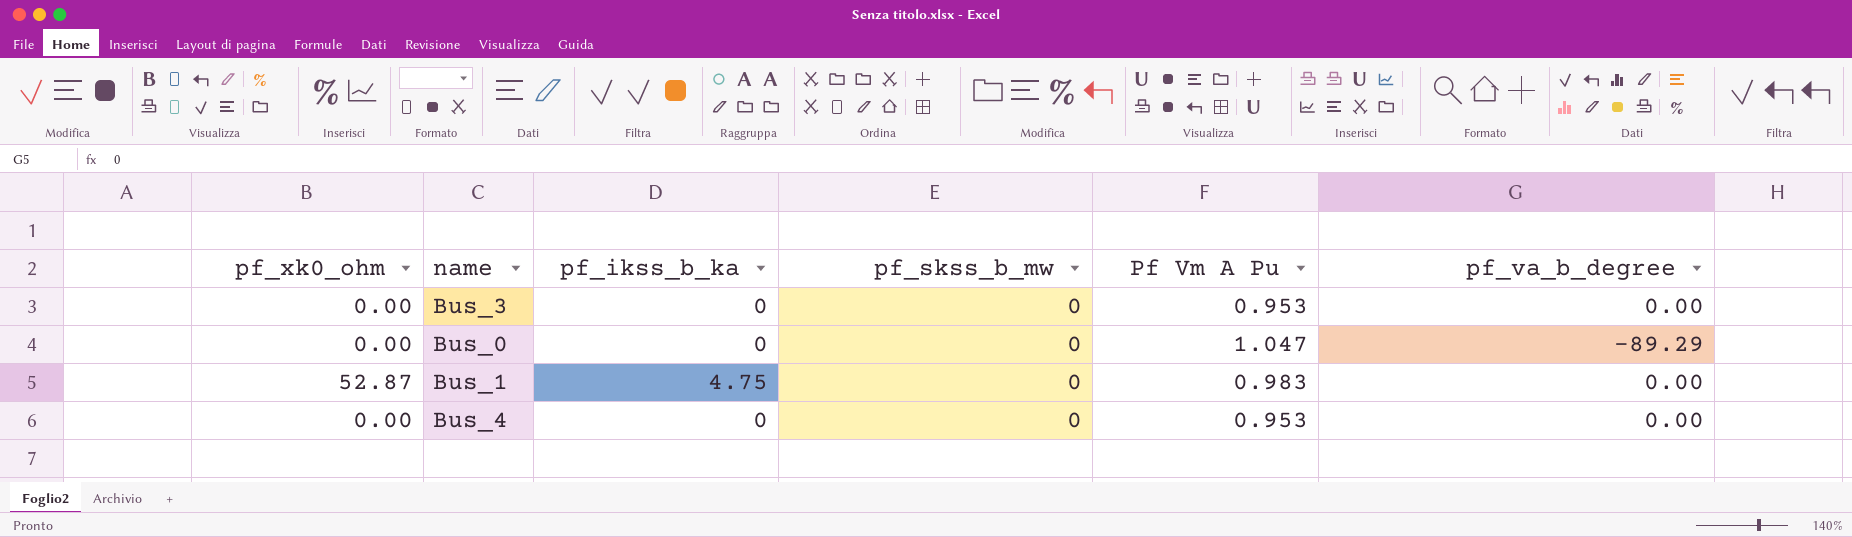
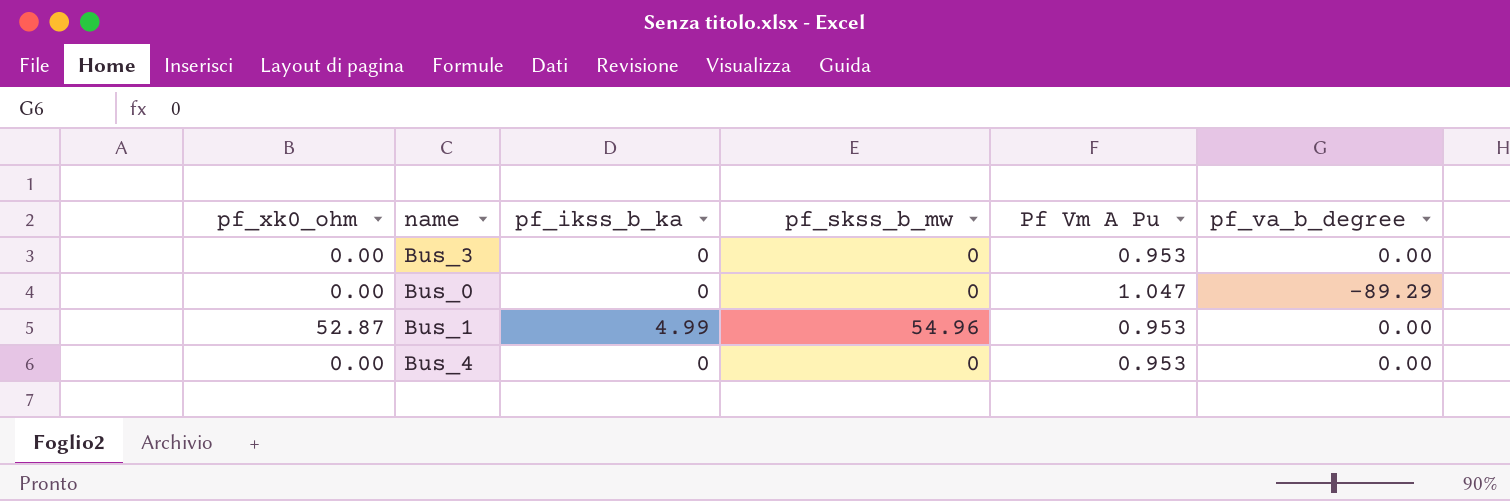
Bus_1 | pf_ikss_b_ka: 4.75 -> 4.99
Bus_1 | pf_skss_b_mw: 0 -> 54.96
Bus_1 | Pf Vm A Pu: 0.983 -> 0.953

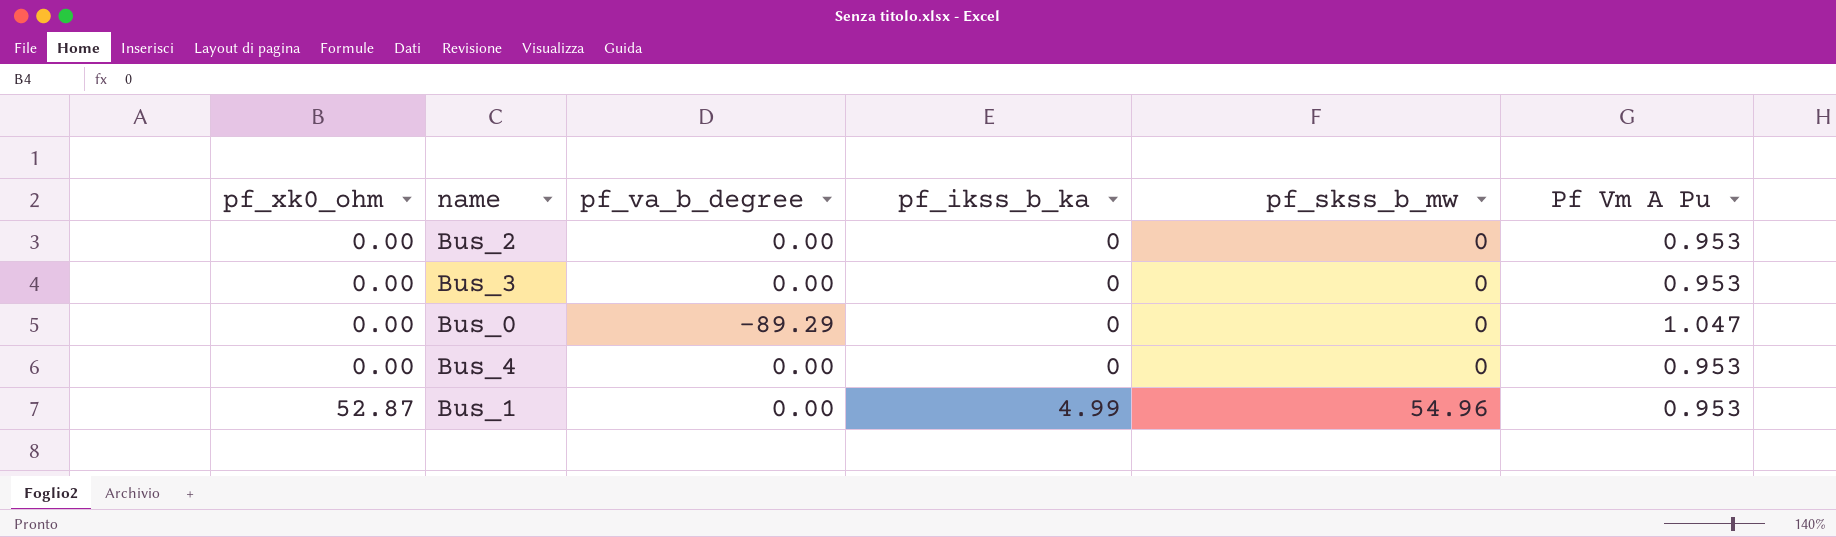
row order: none -> pf_xk0_ohm ascending
column pf_va_b_degree | position: 6 -> 3
row Bus_2: none -> 0.00 | 0.00 | 0 | 0 | 0.953

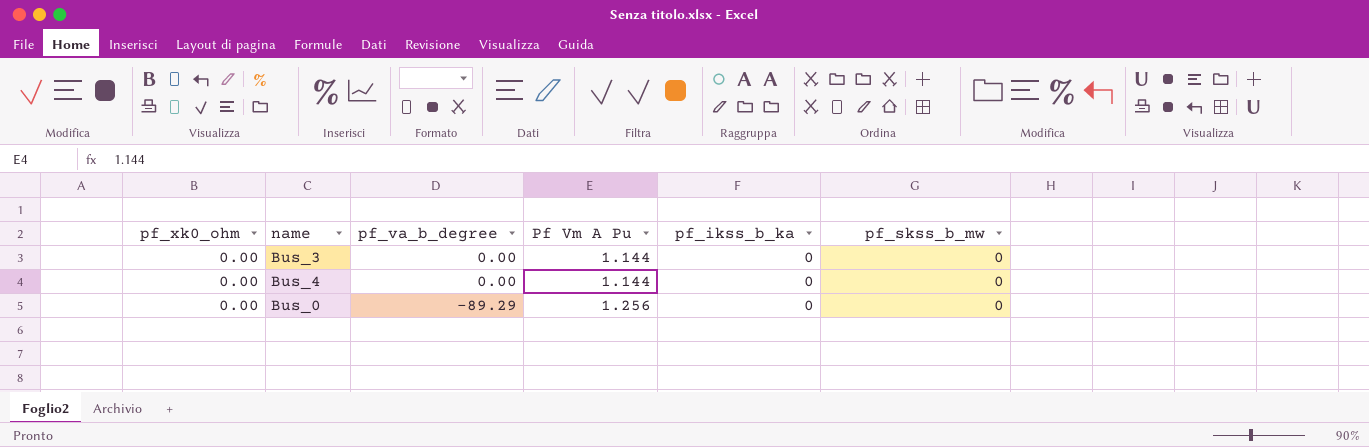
row order: pf_xk0_ohm ascending -> pf_va_b_degree descending
column Pf Vm A Pu | position: 6 -> 4
row Bus_2: 0.00 | 0.00 | 0 | 0 | 0.953 -> none
row Bus_1: 52.87 | 0.00 | 4.99 | 54.96 | 0.953 -> none
Bus_3 | Pf Vm A Pu: 0.953 -> 1.144
Bus_4 | Pf Vm A Pu: 0.953 -> 1.144
Bus_0 | Pf Vm A Pu: 1.047 -> 1.256

